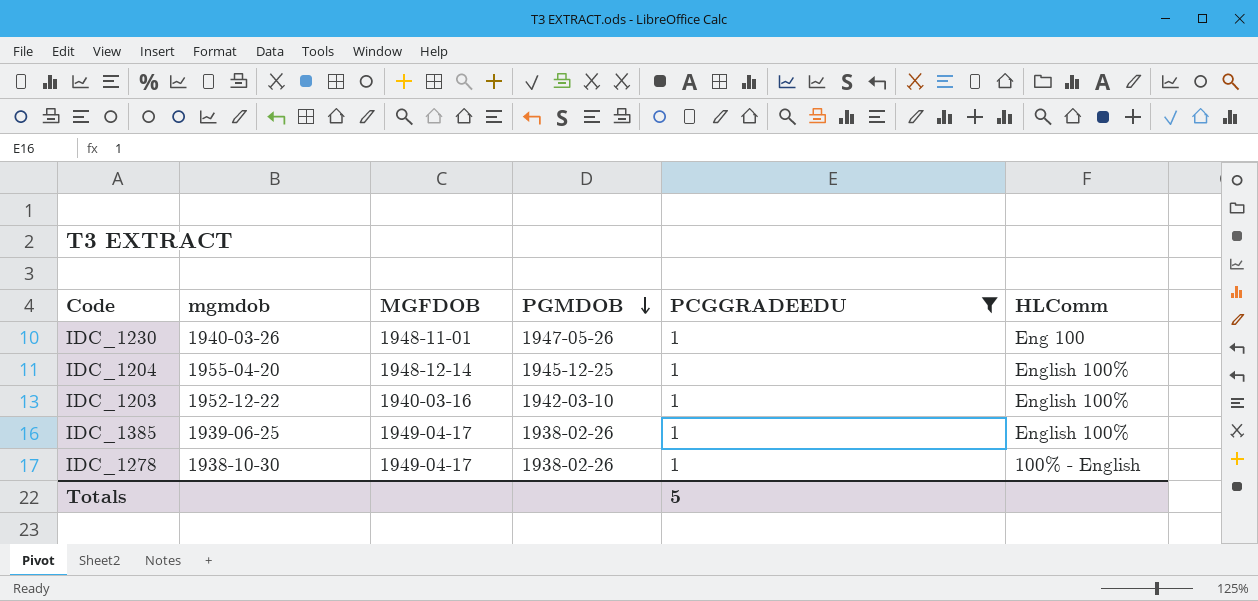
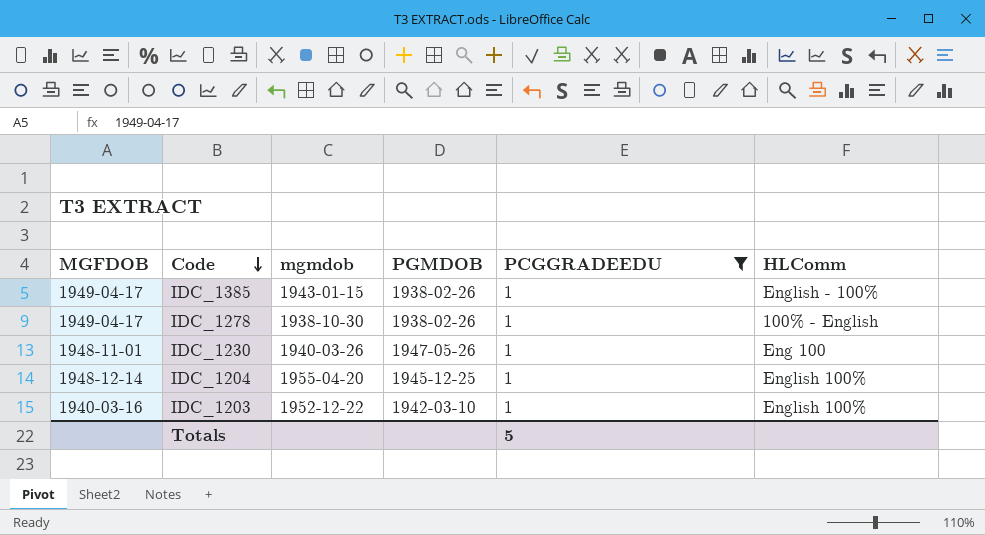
row order: PGMDOB descending -> Code descending
column MGFDOB | position: 3 -> 1
IDC_1385 | mgmdob: 1939-06-25 -> 1943-01-15
IDC_1385 | HLComm: English 100% -> English - 100%

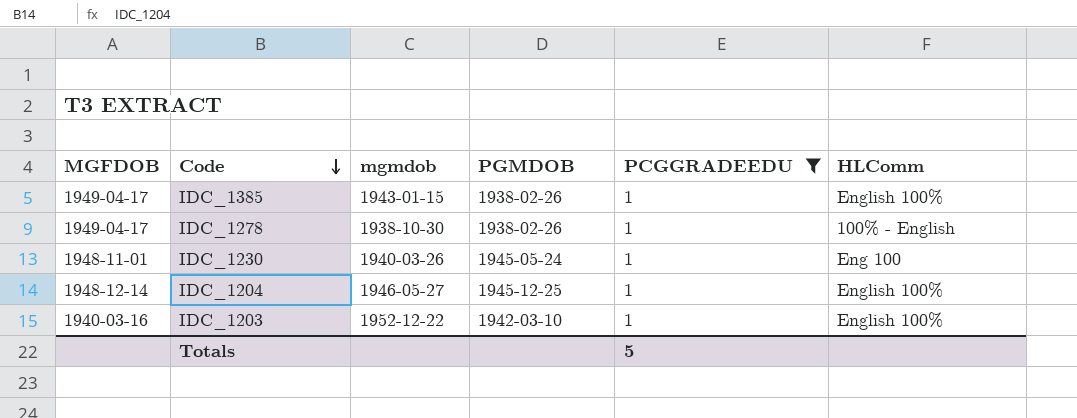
IDC_1385 | HLComm: English - 100% -> English 100%
IDC_1230 | PGMDOB: 1947-05-26 -> 1945-05-24
IDC_1204 | mgmdob: 1955-04-20 -> 1946-05-27

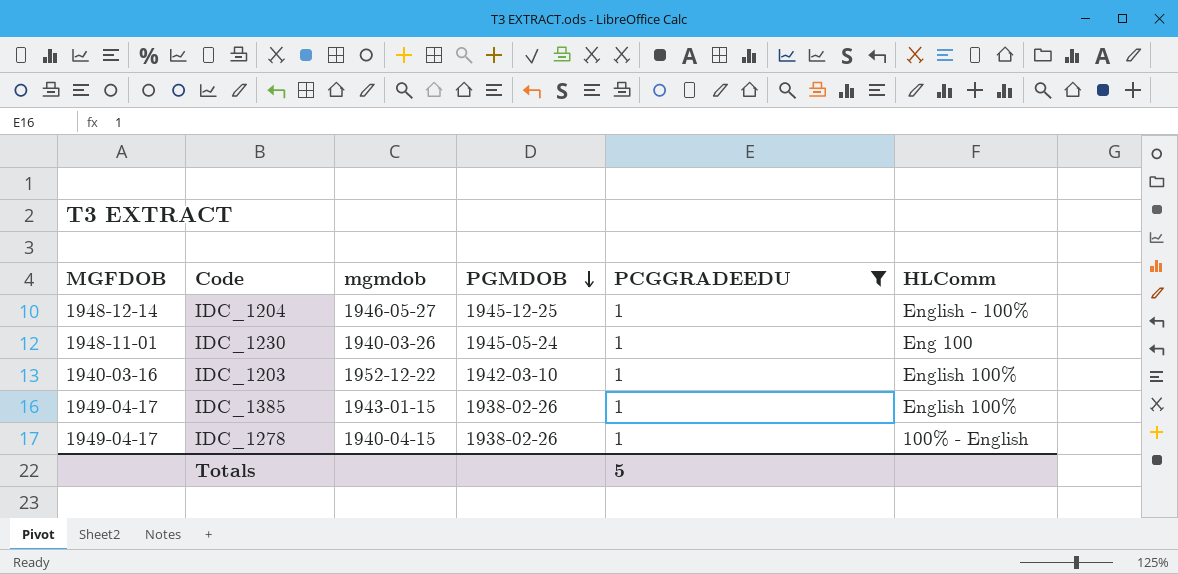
row order: Code descending -> PGMDOB descending
IDC_1204 | HLComm: English 100% -> English - 100%
IDC_1278 | mgmdob: 1938-10-30 -> 1940-04-15

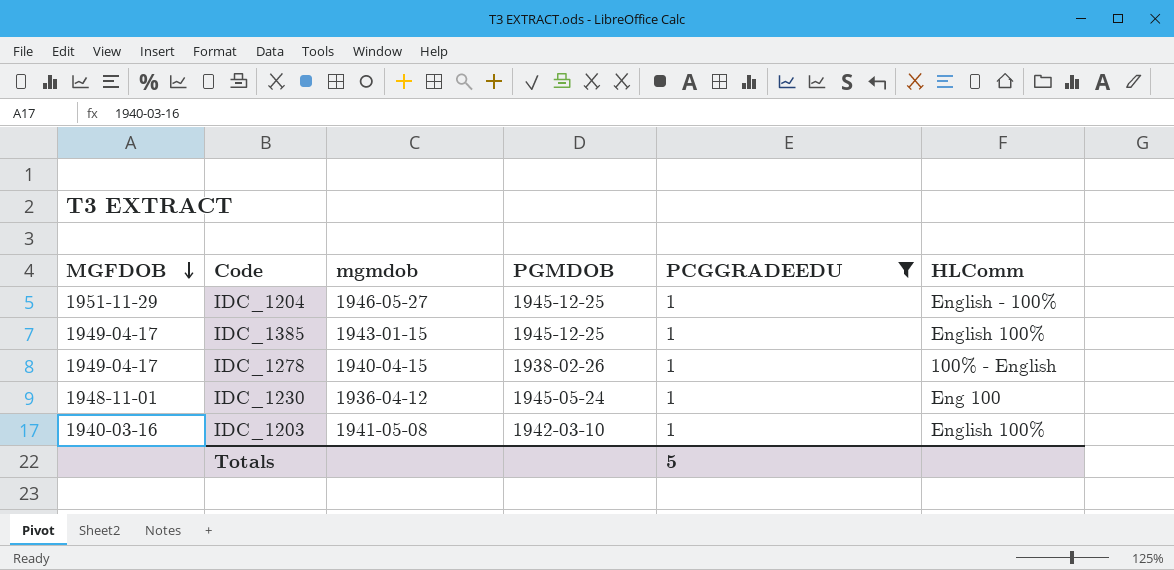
row order: PGMDOB descending -> MGFDOB descending
IDC_1204 | MGFDOB: 1948-12-14 -> 1951-11-29
IDC_1385 | PGMDOB: 1938-02-26 -> 1945-12-25
IDC_1230 | mgmdob: 1940-03-26 -> 1936-04-12
IDC_1203 | mgmdob: 1952-12-22 -> 1941-05-08

